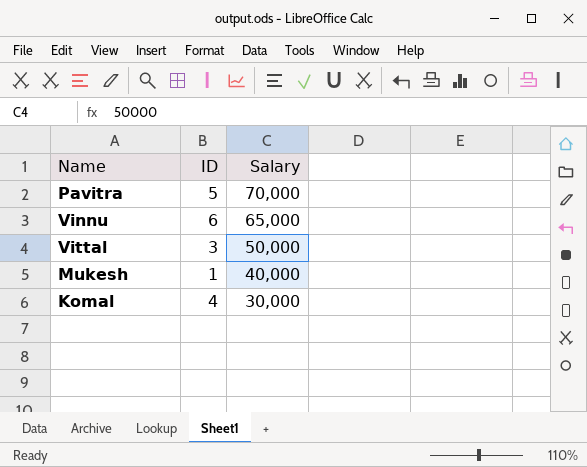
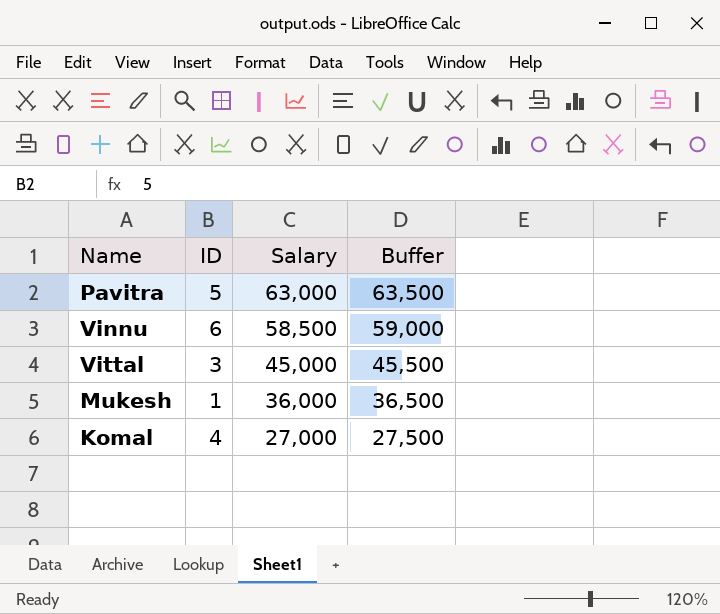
column Buffer | formula: none -> [Salary] + 500
Pavitra | Salary: 70,000 -> 63,000
Vinnu | Salary: 65,000 -> 58,500
Vittal | Salary: 50,000 -> 45,000
Mukesh | Salary: 40,000 -> 36,000
Komal | Salary: 30,000 -> 27,000

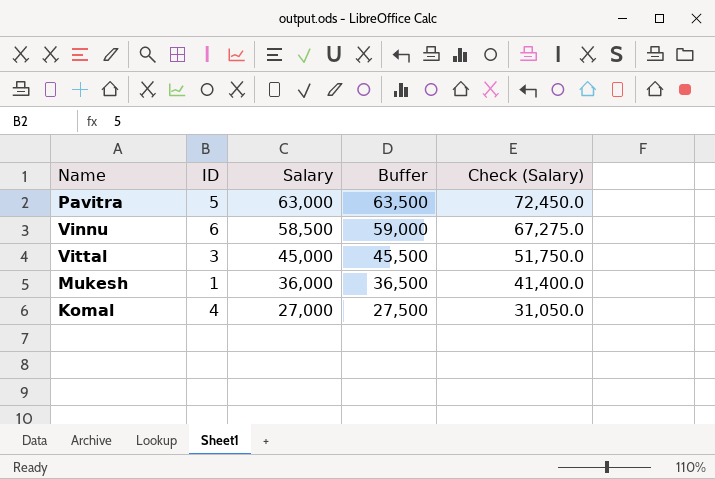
column Check (Salary) | formula: none -> [Salary] * 1.15

